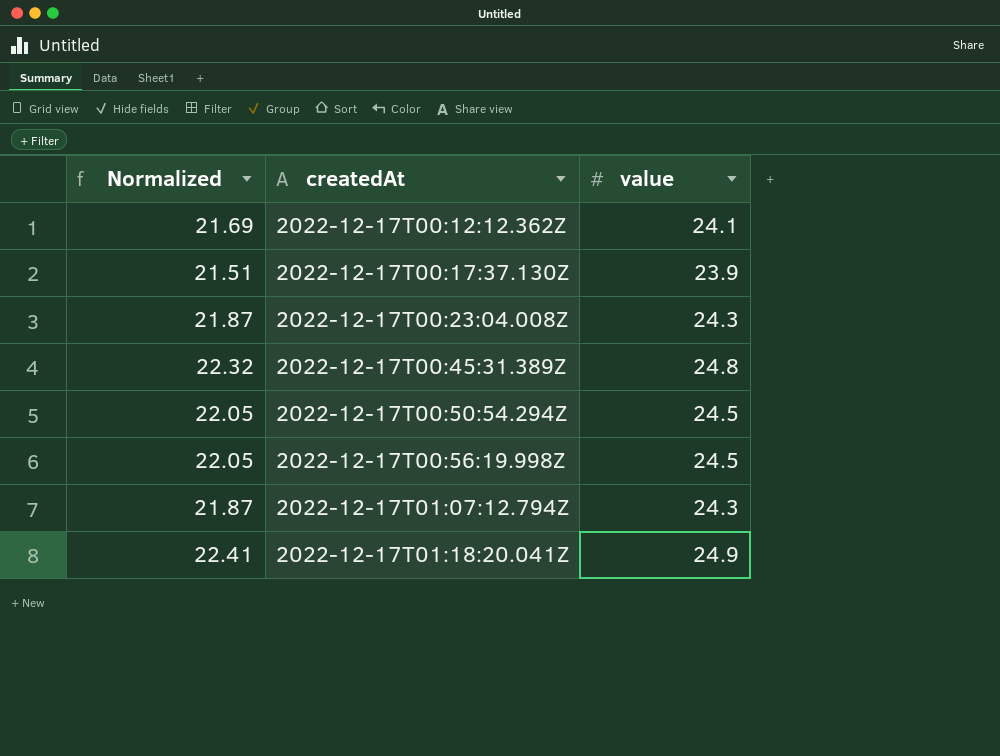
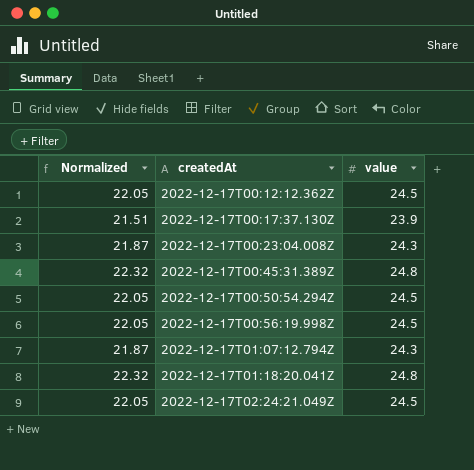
2022-12-17T00:12:12.362Z | Normalized: 21.69 -> 22.05
2022-12-17T00:12:12.362Z | value: 24.1 -> 24.5
2022-12-17T01:18:20.041Z | Normalized: 22.41 -> 22.32
2022-12-17T01:18:20.041Z | value: 24.9 -> 24.8
row 2022-12-17T02:24:21.049Z: none -> 22.05 | 24.5

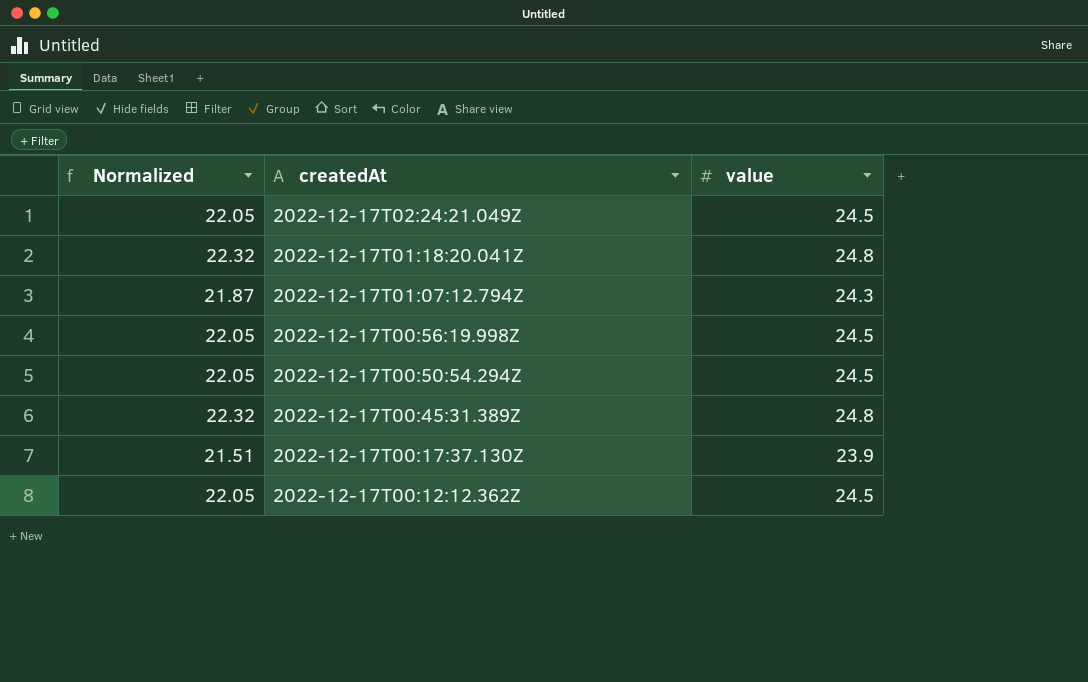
row order: createdAt ascending -> createdAt descending
row 2022-12-17T00:23:04.008Z: 21.87 | 24.3 -> none

